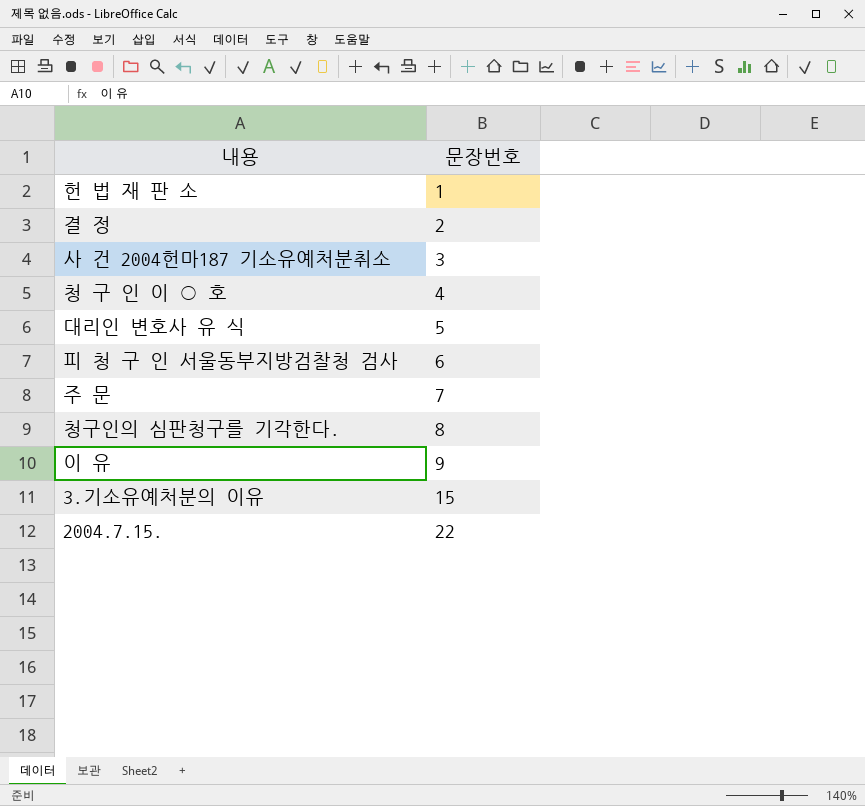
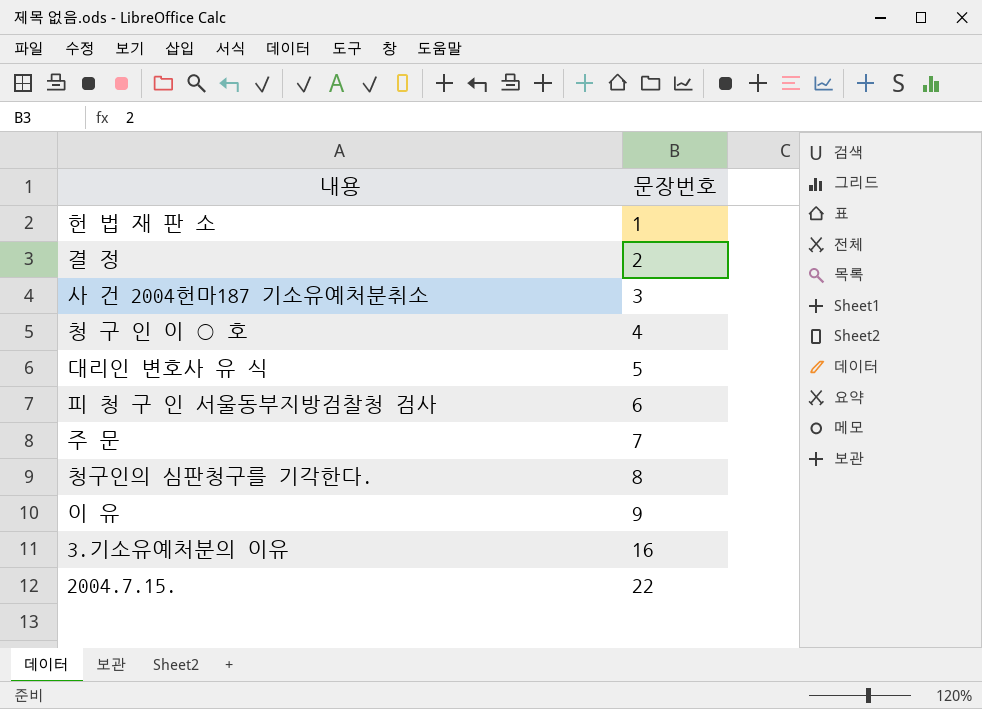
3.기소유예처분의 이유 | 문장번호: 15 -> 16

